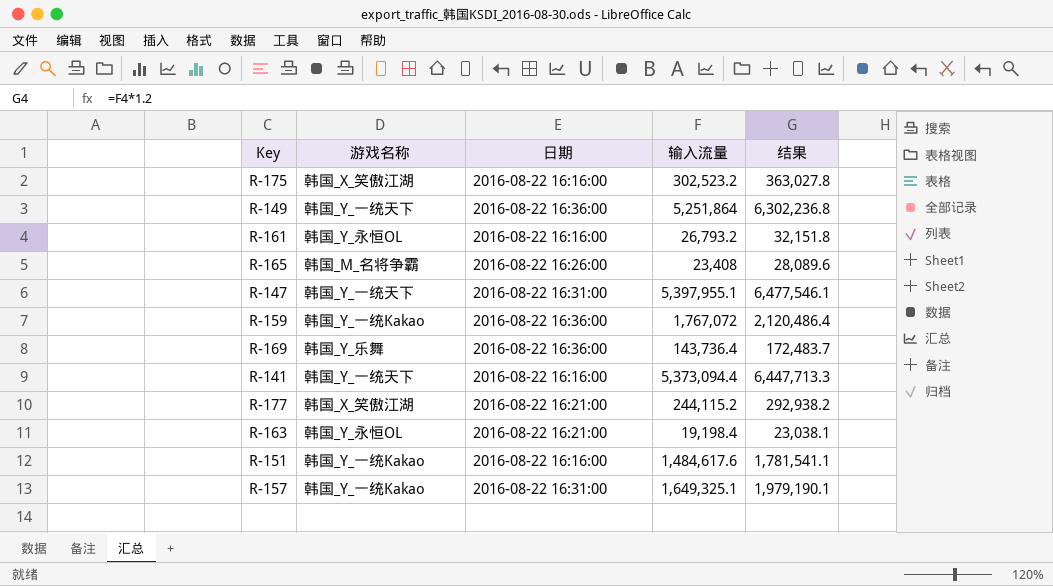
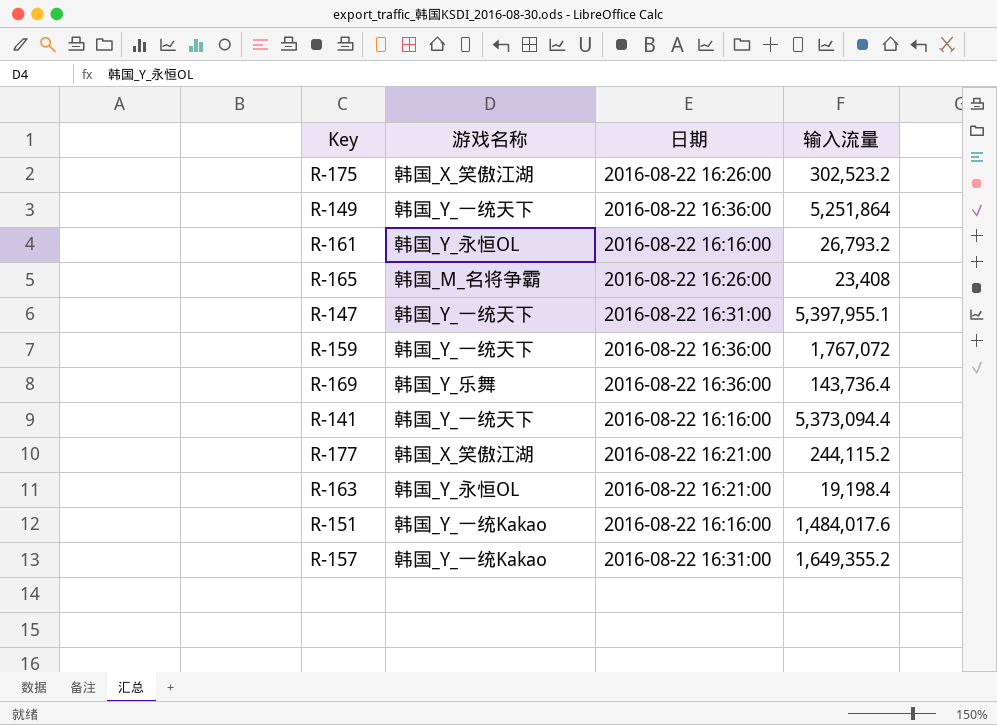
column 结果 | formula: [输入流量] * 1.2 -> none
R-175 | 日期: 2016-08-22 16:16:00 -> 2016-08-22 16:26:00
R-159 | 游戏名称: 韩国_Y_一统Kakao -> 韩国_Y_一统天下
R-151 | 输入流量: 1,484,617.6 -> 1,484,017.6
R-157 | 输入流量: 1,649,325.1 -> 1,649,355.2

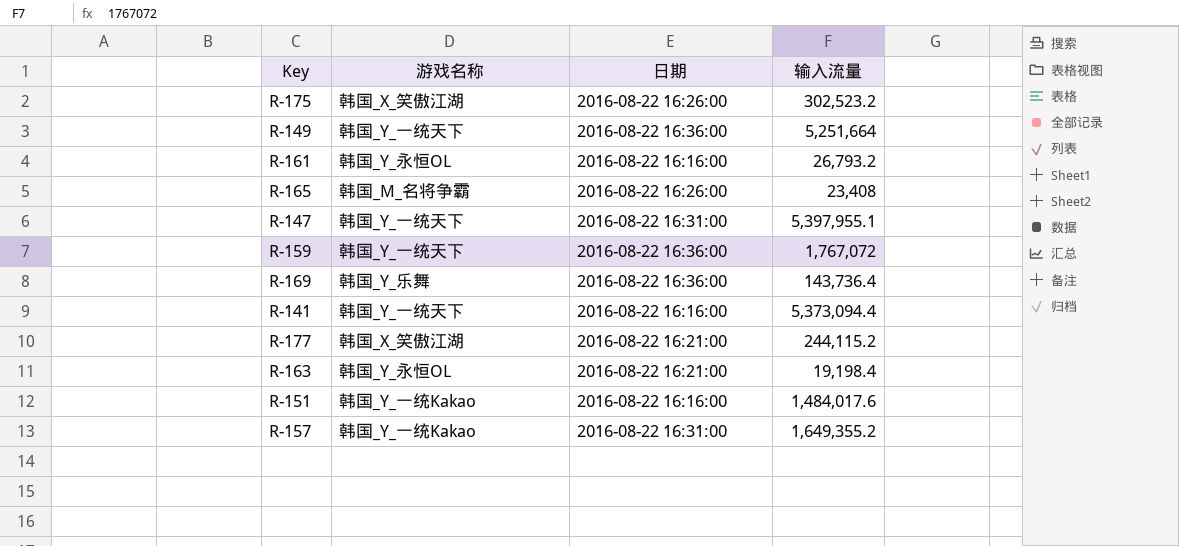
R-149 | 输入流量: 5,251,864 -> 5,251,664

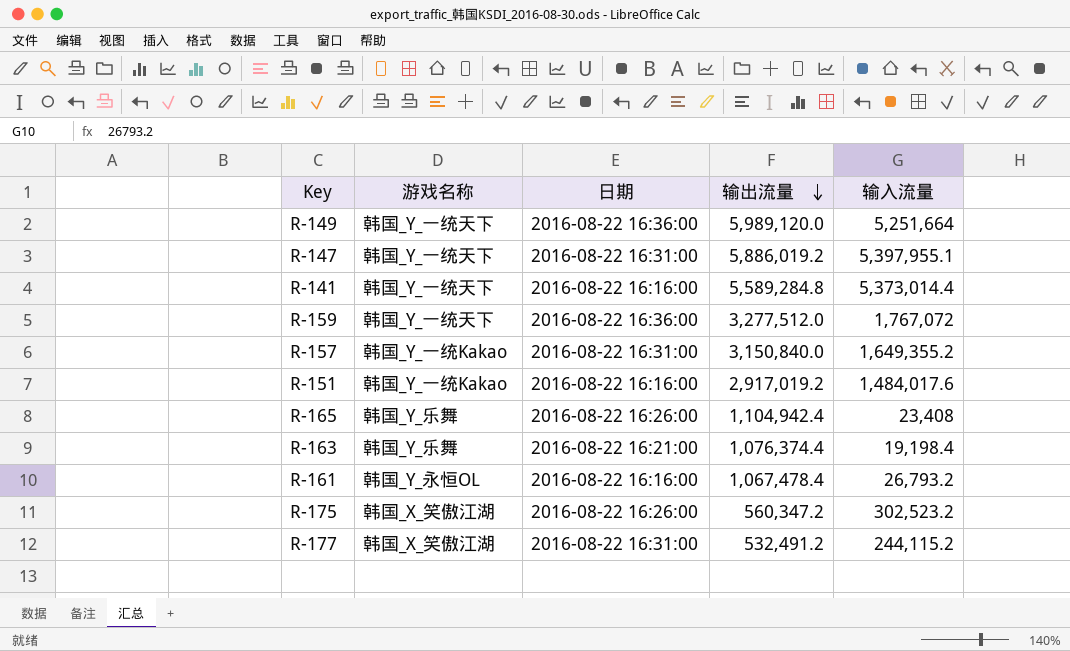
row order: none -> 输出流量 descending
column 输出流量 | position: none -> 4
row R-169: 韩国_Y_乐舞 | 2016-08-22 16:36:00 | 143,736.4 -> none
R-141 | 输入流量: 5,373,094.4 -> 5,373,014.4
R-165 | 游戏名称: 韩国_M_名将争霸 -> 韩国_Y_乐舞
R-163 | 游戏名称: 韩国_Y_永恒OL -> 韩国_Y_乐舞
R-177 | 日期: 2016-08-22 16:21:00 -> 2016-08-22 16:31:00

